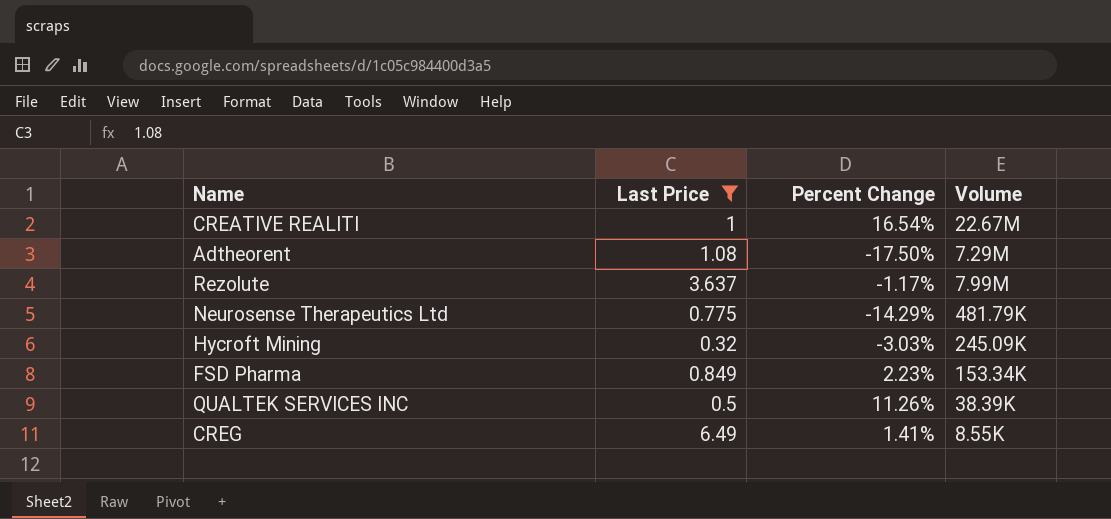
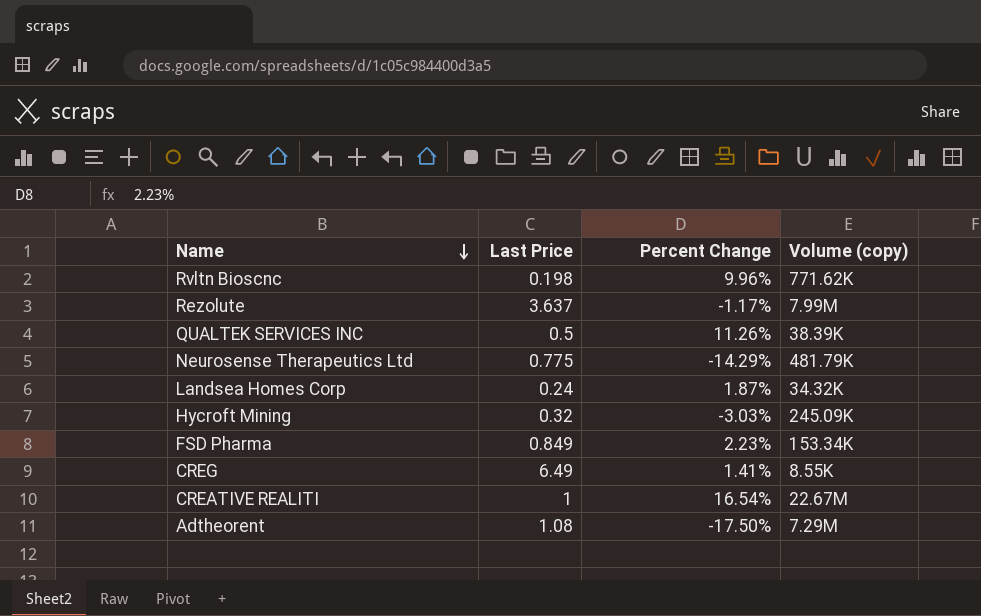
filter: Last Price >= 0.32 -> none
row order: none -> Name descending
column name: Volume -> Volume (copy)

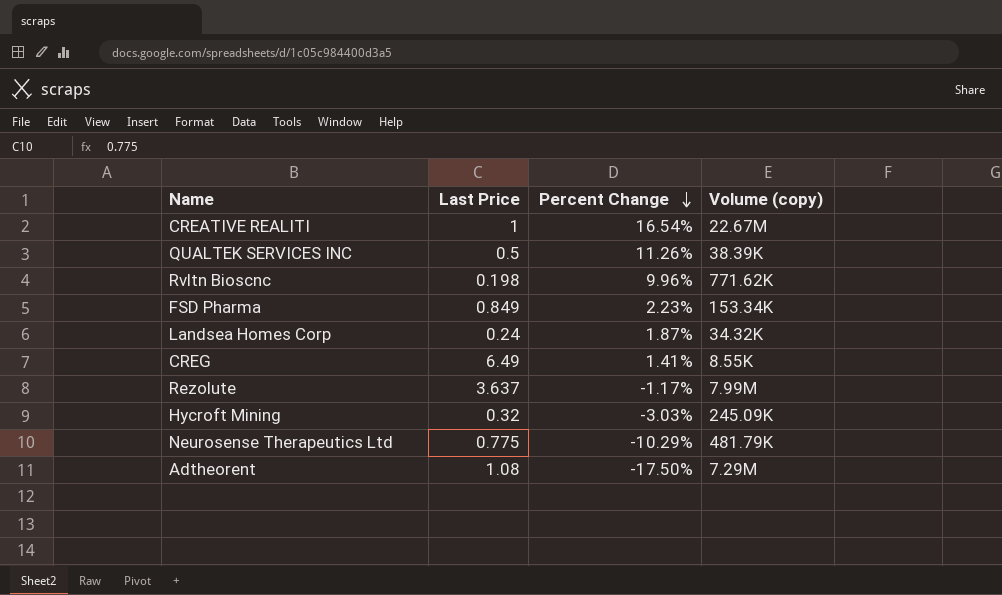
row order: Name descending -> Percent Change descending
Neurosense Therapeutics Ltd | Percent Change: -14.29% -> -10.29%

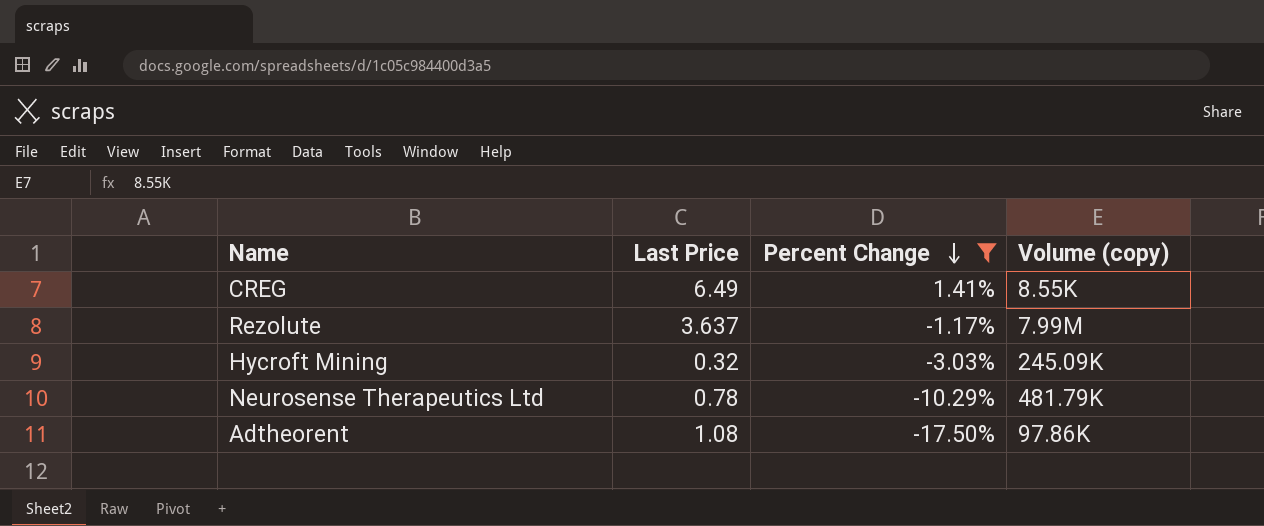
filter: none -> Percent Change <= 1.41%
Neurosense Therapeutics Ltd | Last Price: 0.775 -> 0.78
Adtheorent | Volume (copy): 7.29M -> 97.86K

